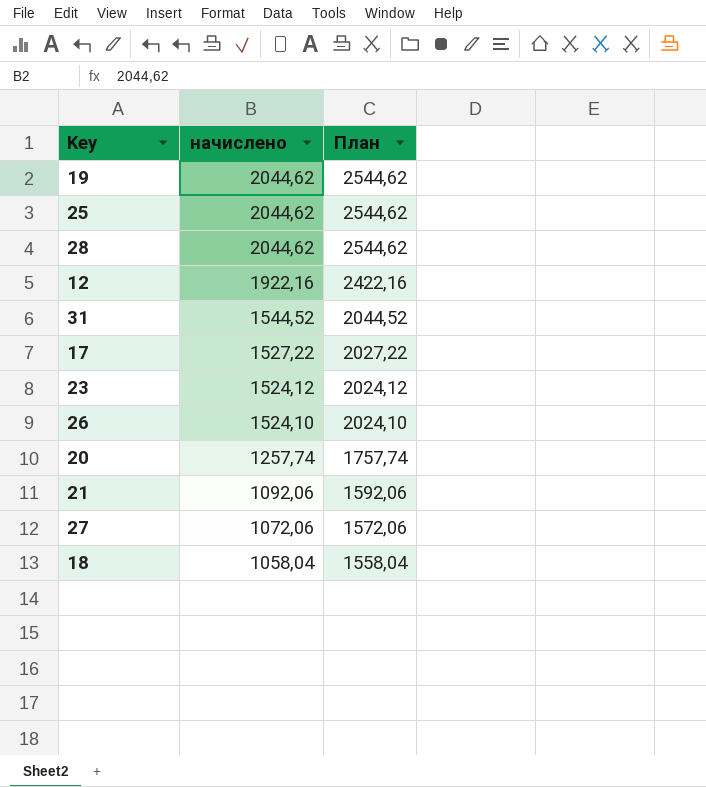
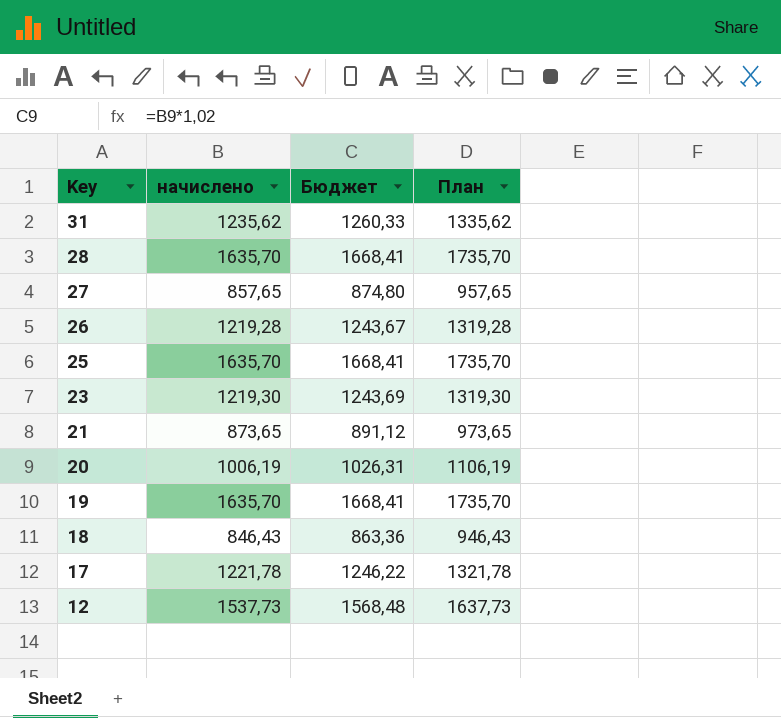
row order: начислено descending -> Key descending
column Бюджет | formula: none -> [начислено] * 1,02
column План | formula: [начислено] + 500 -> [начислено] + 100
31 | начислено: 1544,52 -> 1235,62
28 | начислено: 2044,62 -> 1635,70
27 | начислено: 1072,06 -> 857,65
26 | начислено: 1524,10 -> 1219,28
25 | начислено: 2044,62 -> 1635,70
23 | начислено: 1524,12 -> 1219,30
21 | начислено: 1092,06 -> 873,65
20 | начислено: 1257,74 -> 1006,19
19 | начислено: 2044,62 -> 1635,70
18 | начислено: 1058,04 -> 846,43
17 | начислено: 1527,22 -> 1221,78
12 | начислено: 1922,16 -> 1537,73

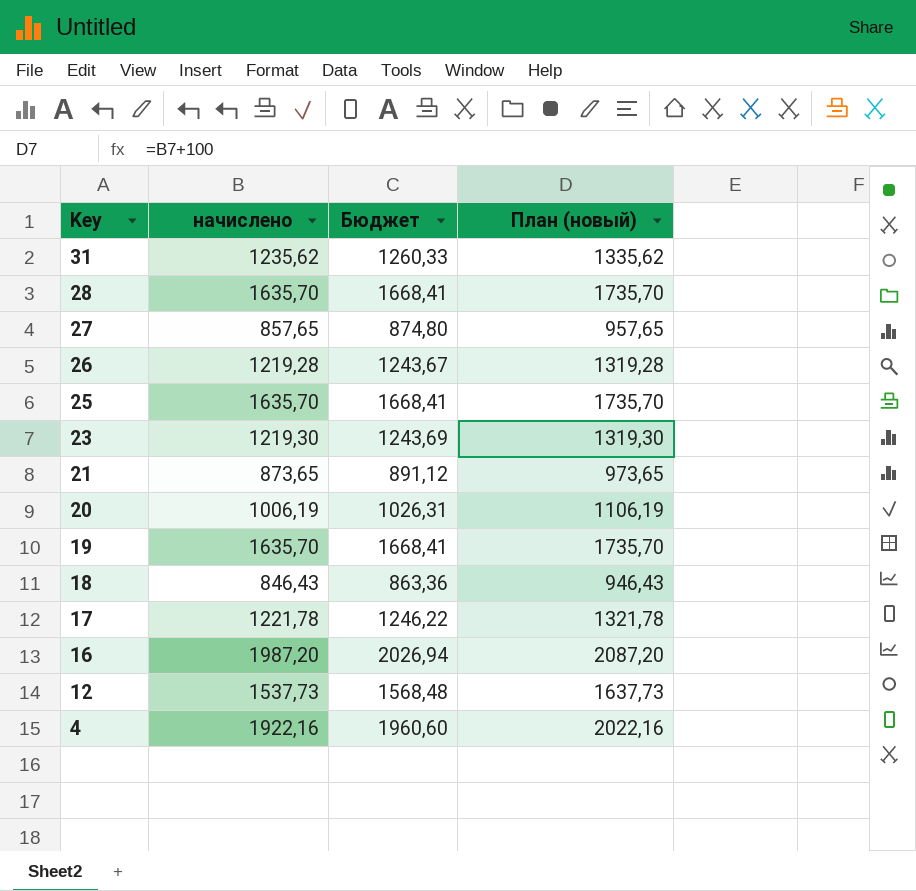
column name: План -> План (новый)
row 16: none -> 1987,20 | 2026,94 | 2087,20
row 4: none -> 1922,16 | 1960,60 | 2022,16

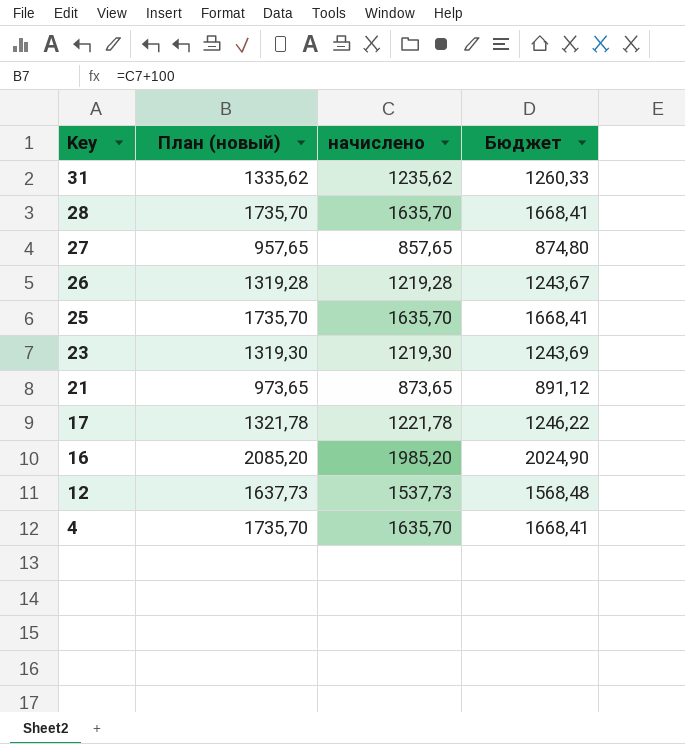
column План (новый) | position: 4 -> 2
row 20: 1006,19 | 1026,31 | 1106,19 -> none
row 19: 1635,70 | 1668,41 | 1735,70 -> none
row 18: 846,43 | 863,36 | 946,43 -> none
16 | План (новый): 2087,20 -> 2085,20
16 | начислено: 1987,20 -> 1985,20
16 | Бюджет: 2026,94 -> 2024,90
4 | План (новый): 2022,16 -> 1735,70
4 | начислено: 1922,16 -> 1635,70
4 | Бюджет: 1960,60 -> 1668,41

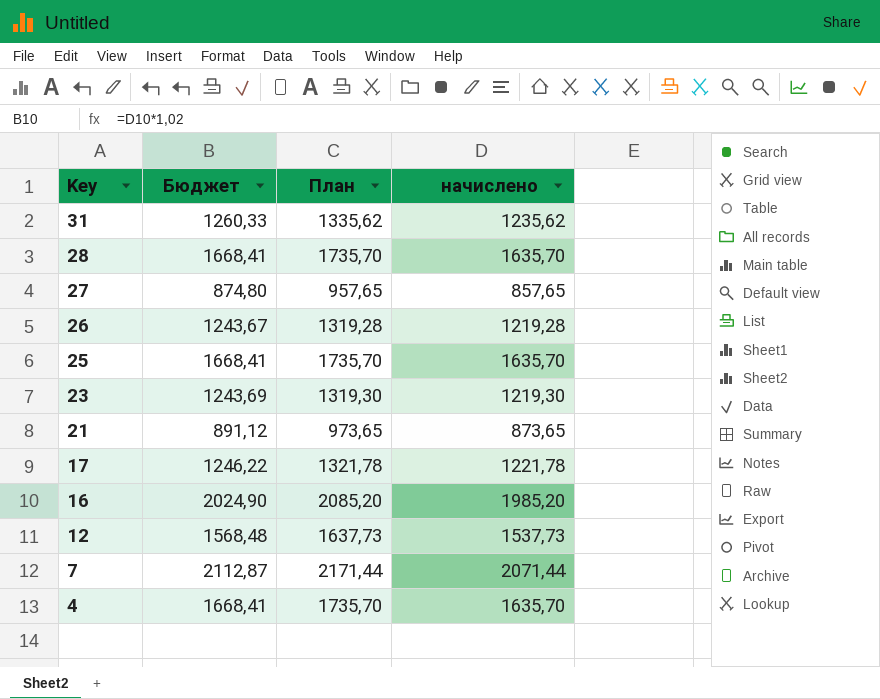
column Бюджет | position: 4 -> 2
column name: План (новый) -> План
row 7: none -> 2112,87 | 2171,44 | 2071,44

